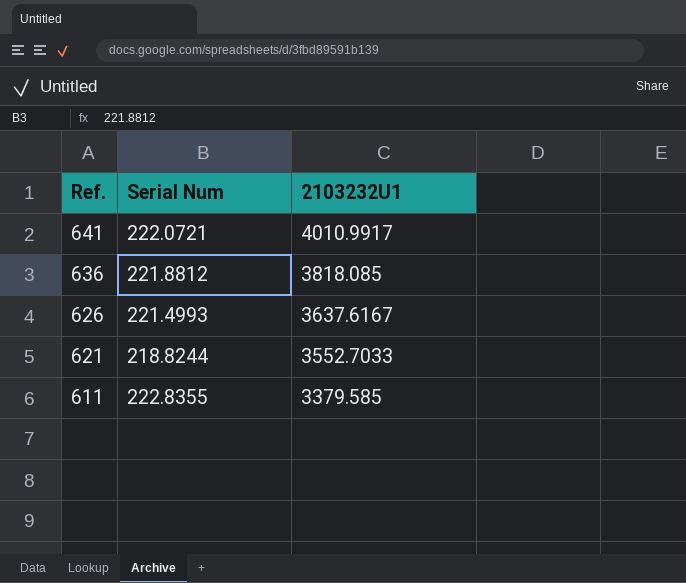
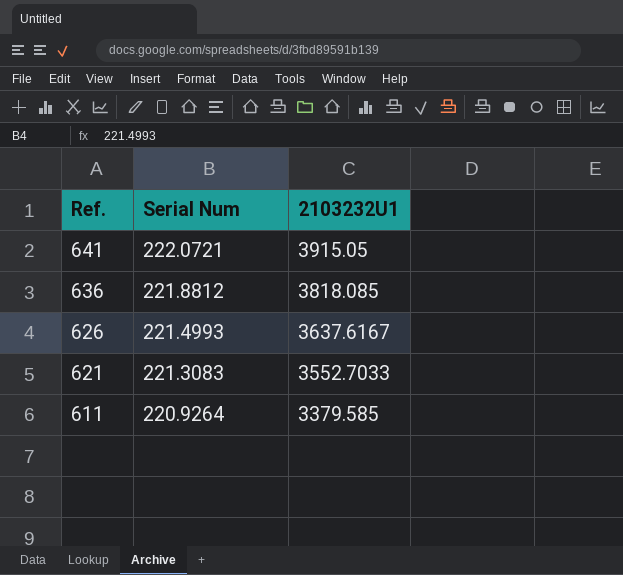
641 | 2103232U1: 4010.9917 -> 3915.05
621 | Serial Num: 218.8244 -> 221.3083
611 | Serial Num: 222.8355 -> 220.9264

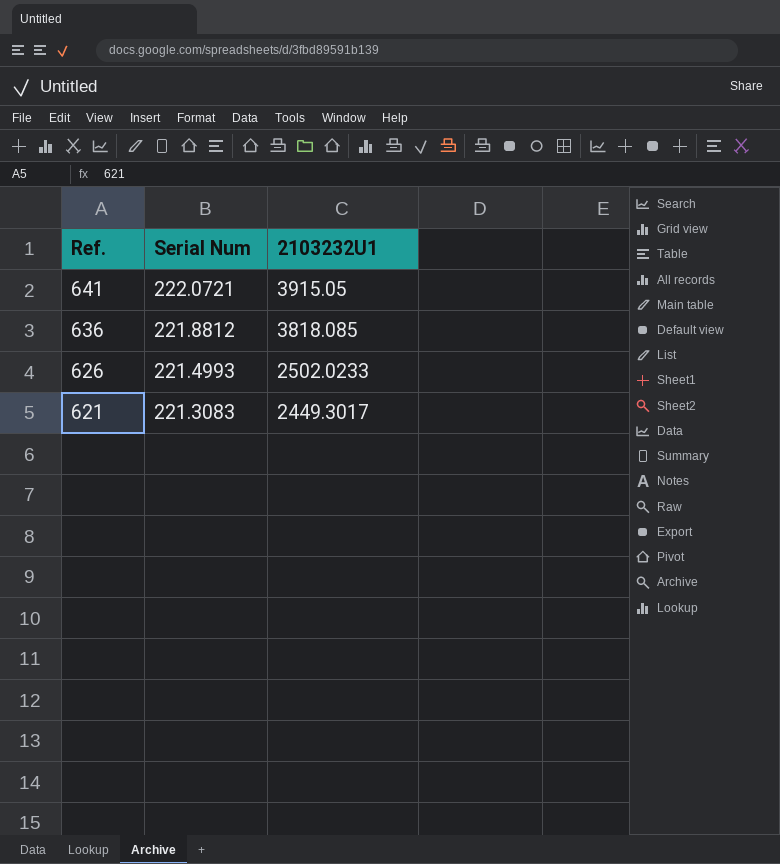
row 611: 220.9264 | 3379.585 -> none
626 | 2103232U1: 3637.6167 -> 2502.0233
621 | 2103232U1: 3552.7033 -> 2449.3017

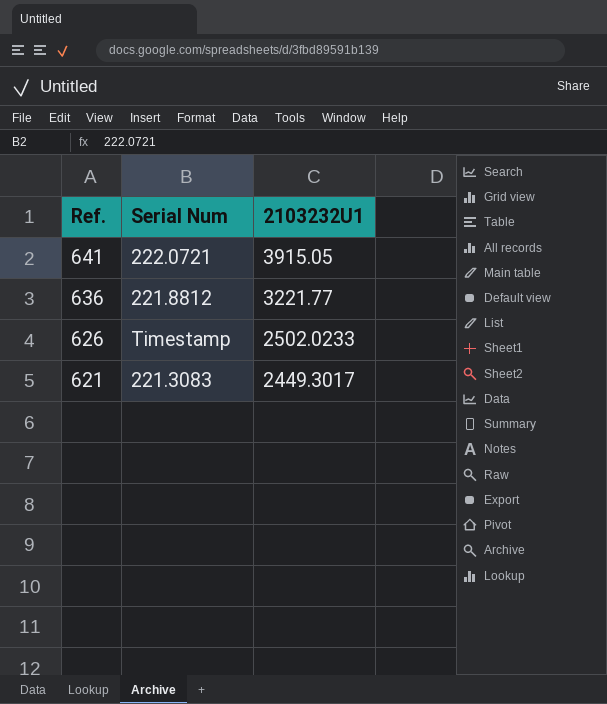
636 | 2103232U1: 3818.085 -> 3221.77
626 | Serial Num: 221.4993 -> Timestamp

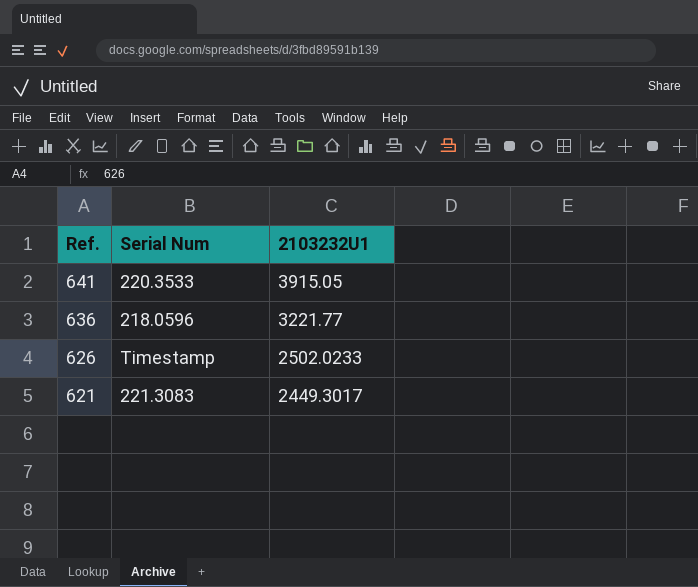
641 | Serial Num: 222.0721 -> 220.3533
636 | Serial Num: 221.8812 -> 218.0596

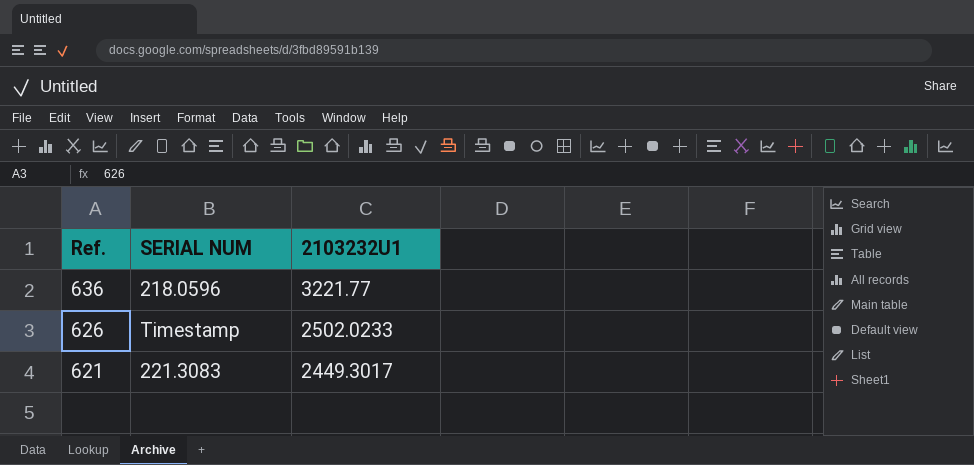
column name: Serial Num -> SERIAL NUM
row 641: 220.3533 | 3915.05 -> none

